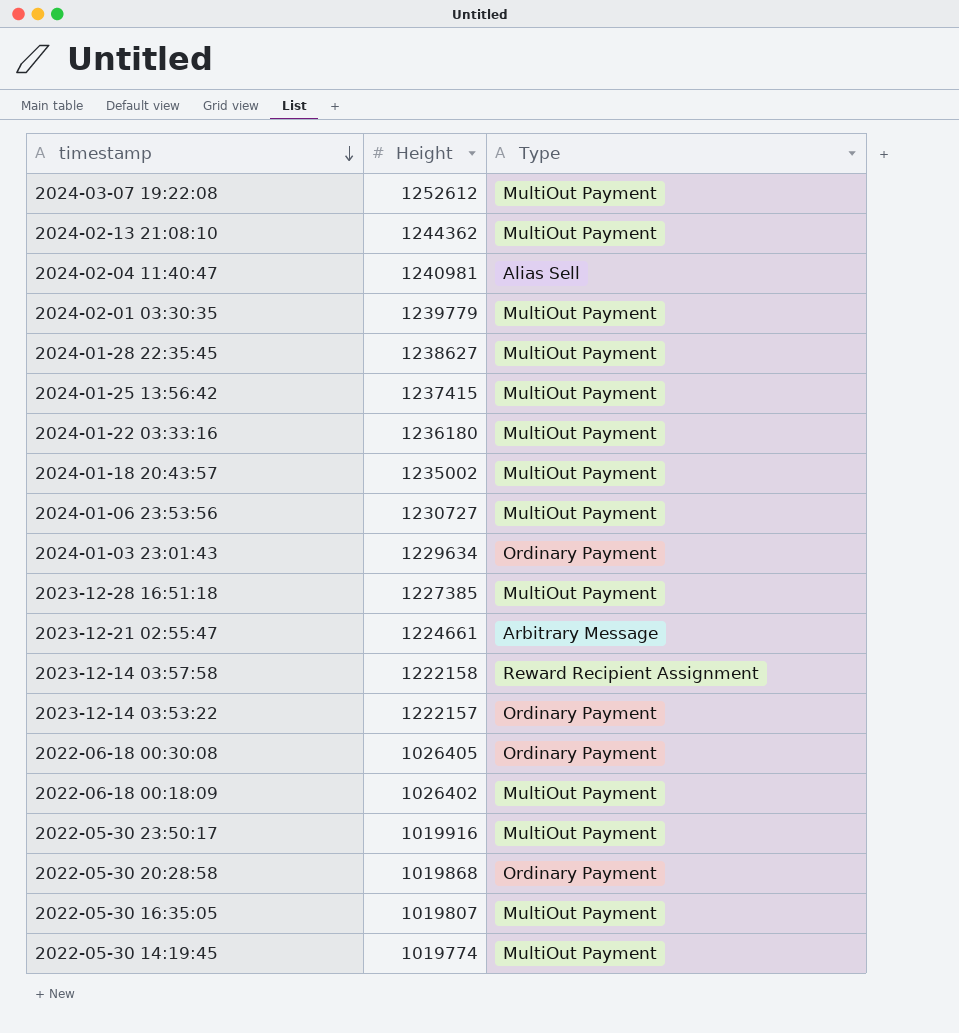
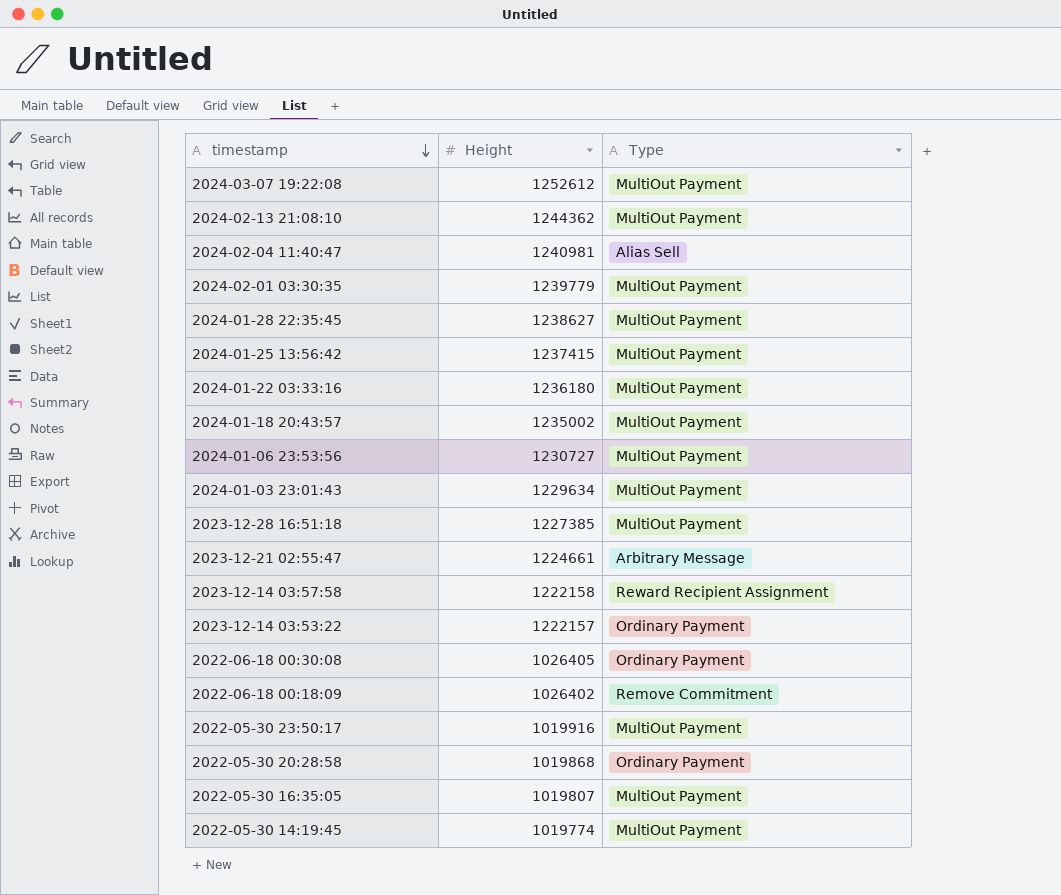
2024-01-03 23:01:43 | Type: Ordinary Payment -> MultiOut Payment
2022-06-18 00:18:09 | Type: MultiOut Payment -> Remove Commitment

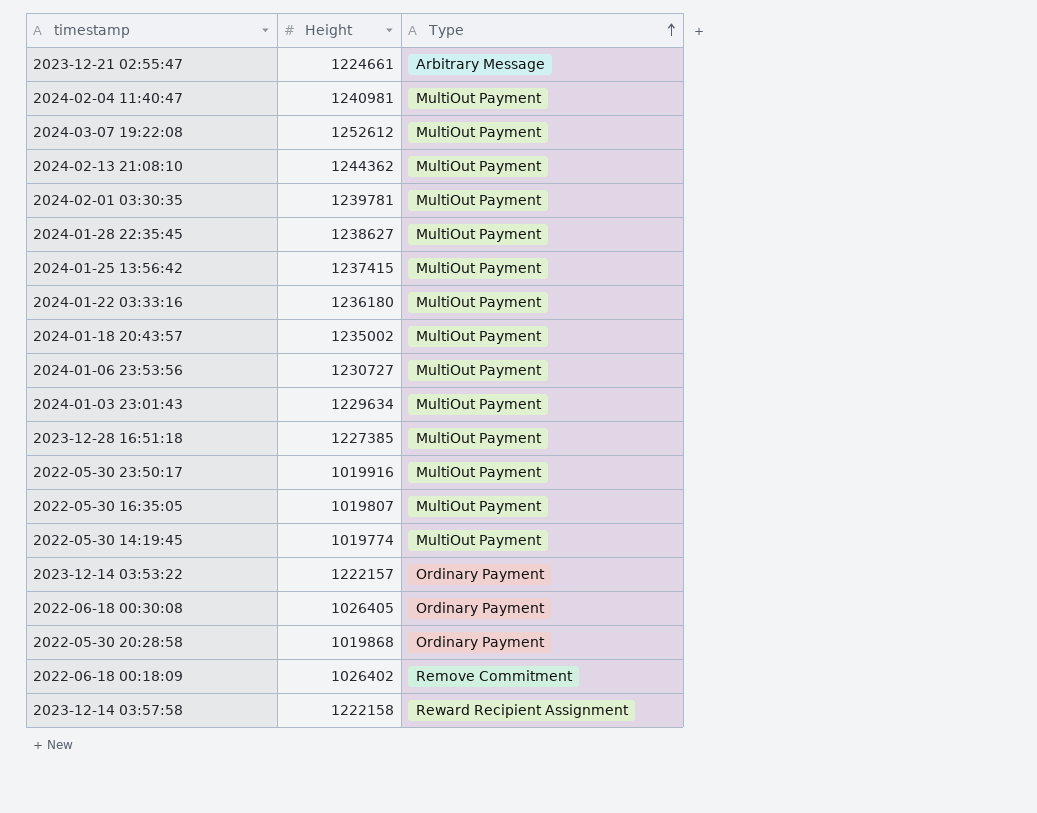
row order: timestamp descending -> Type ascending
2024-02-04 11:40:47 | Type: Alias Sell -> MultiOut Payment
2024-02-01 03:30:35 | Height: 1239779 -> 1239781

